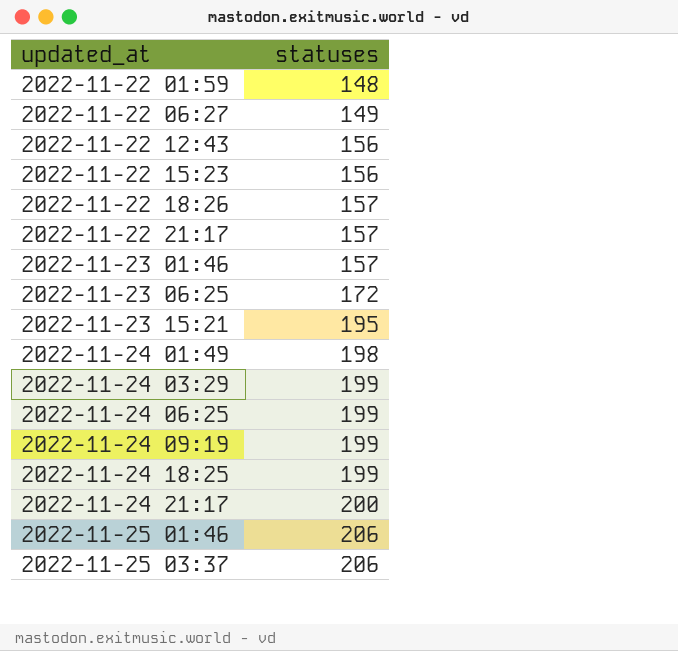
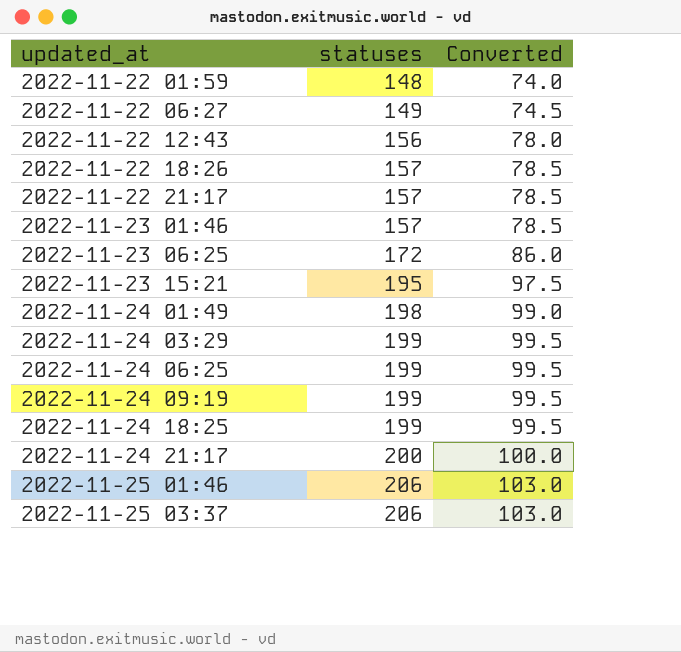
column Converted | formula: none -> [statuses] * 0.5
row 2022-11-22 15:23: 156 -> none

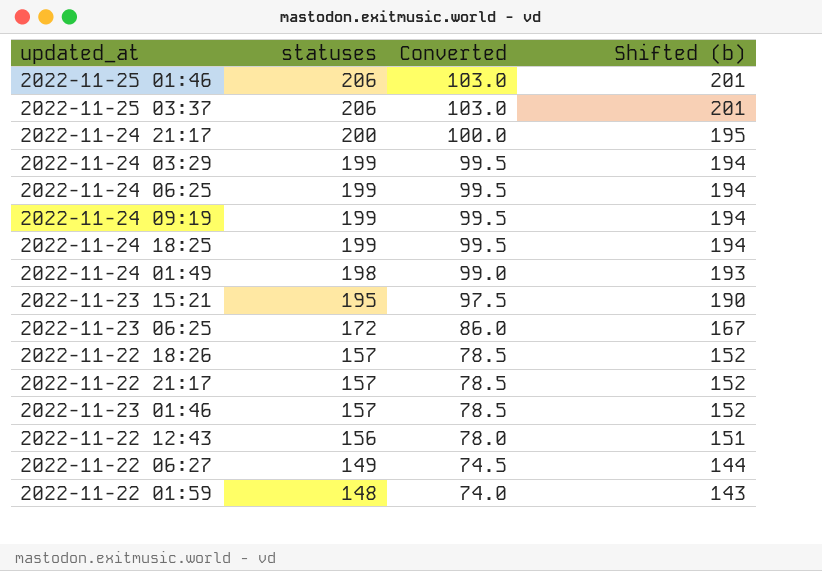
row order: updated_at ascending -> statuses descending
column Shifted (b) | formula: none -> [statuses] - 5

